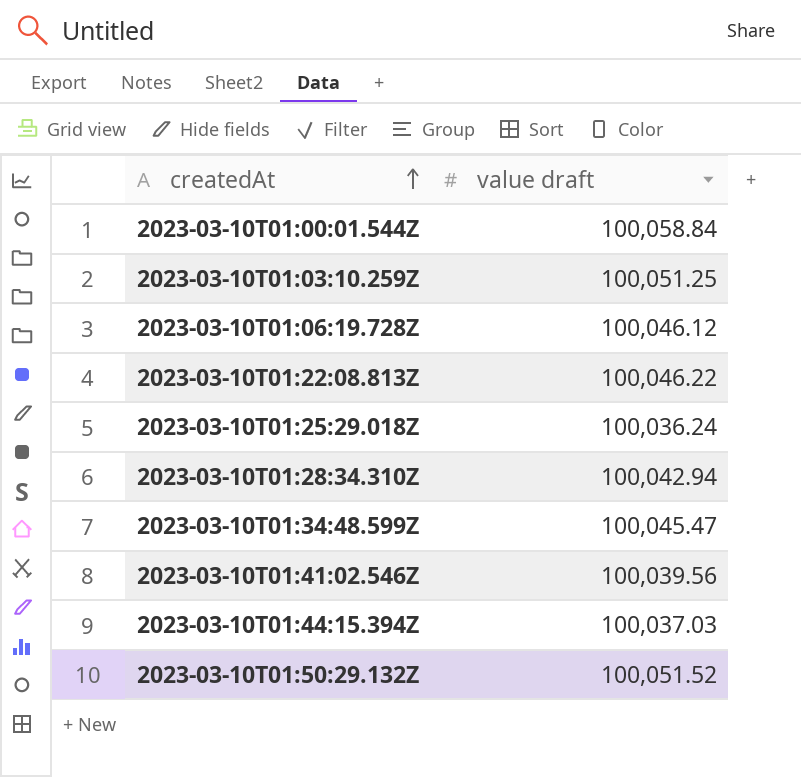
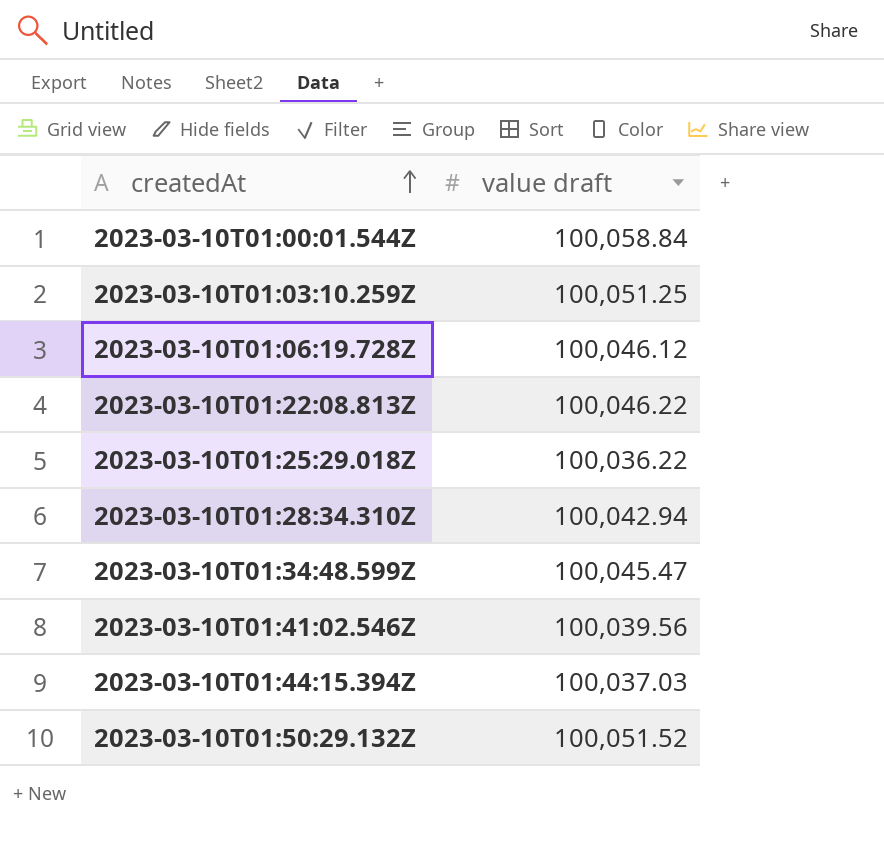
2023-03-10T01:25:29.018Z | value draft: 100,036.24 -> 100,036.22

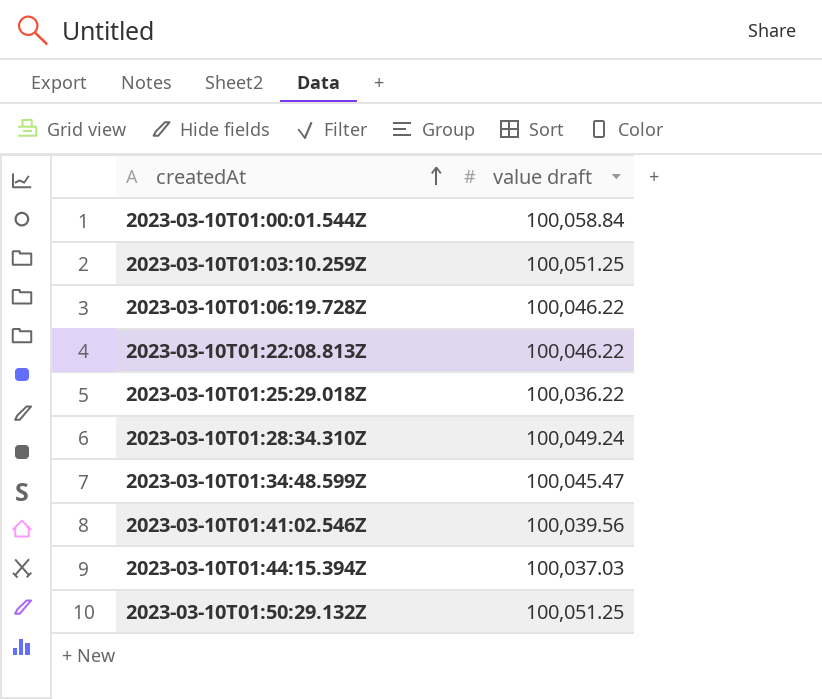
2023-03-10T01:06:19.728Z | value draft: 100,046.12 -> 100,046.22
2023-03-10T01:28:34.310Z | value draft: 100,042.94 -> 100,049.24
2023-03-10T01:50:29.132Z | value draft: 100,051.52 -> 100,051.25

